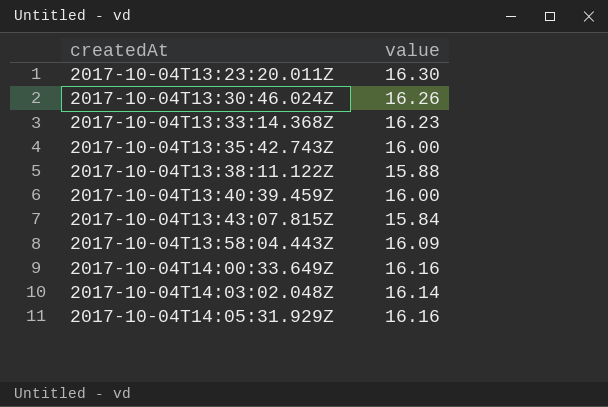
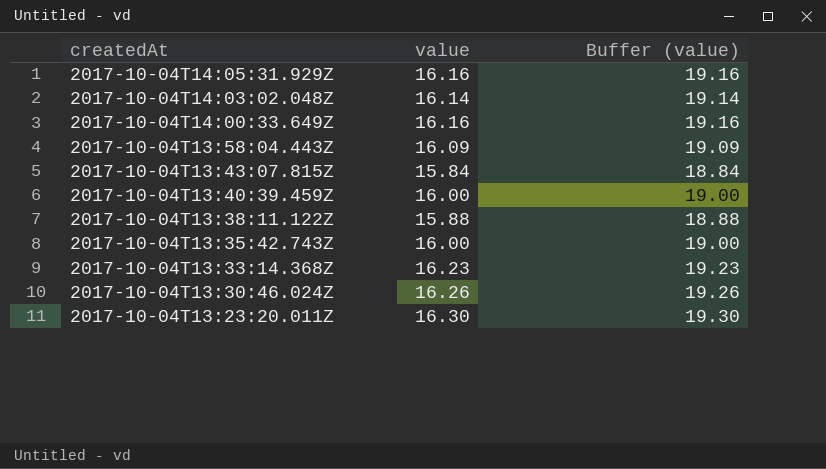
row order: createdAt ascending -> createdAt descending
column Buffer (value) | formula: none -> [value] + 3

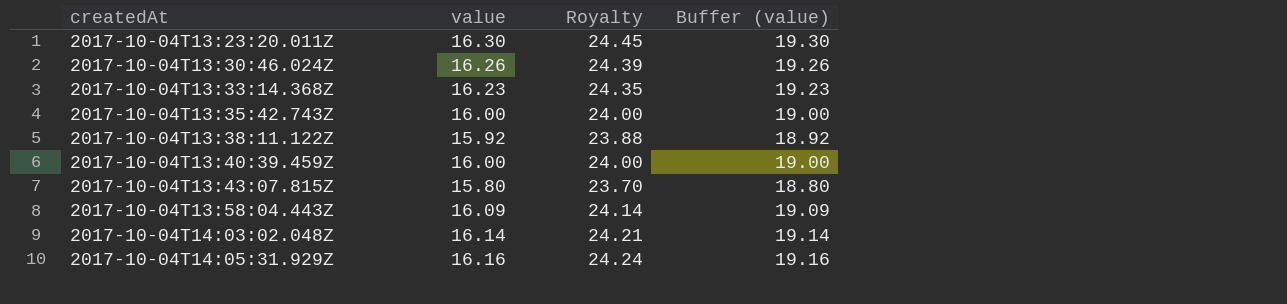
row order: createdAt descending -> createdAt ascending
column Royalty | formula: none -> [value] * 1.5
row 2017-10-04T14:00:33.649Z: 16.16 | 19.16 -> none
2017-10-04T13:38:11.122Z | value: 15.88 -> 15.92
2017-10-04T13:38:11.122Z | Buffer (value): 18.88 -> 18.92
2017-10-04T13:43:07.815Z | value: 15.84 -> 15.80
2017-10-04T13:43:07.815Z | Buffer (value): 18.84 -> 18.80

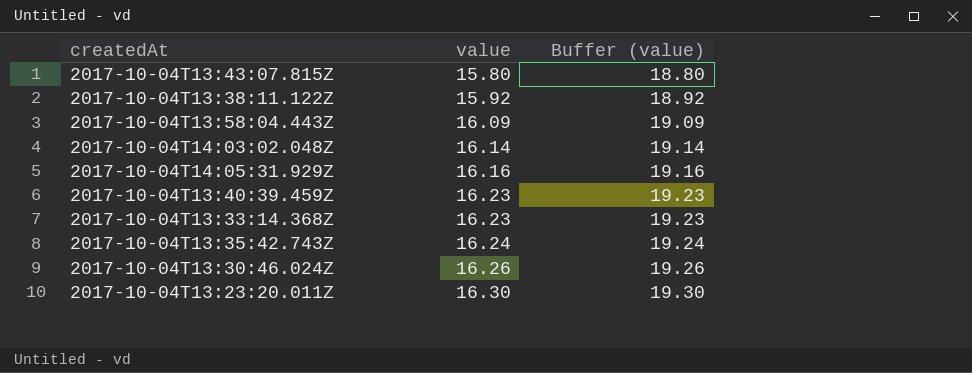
row order: createdAt ascending -> value ascending
column Royalty | formula: [value] * 1.5 -> none
2017-10-04T13:40:39.459Z | value: 16.00 -> 16.23
2017-10-04T13:40:39.459Z | Buffer (value): 19.00 -> 19.23
2017-10-04T13:35:42.743Z | value: 16.00 -> 16.24
2017-10-04T13:35:42.743Z | Buffer (value): 19.00 -> 19.24

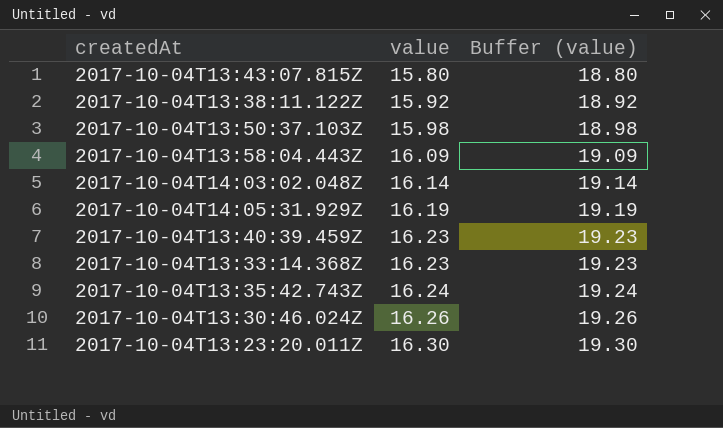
row 2017-10-04T13:50:37.103Z: none -> 15.98 | 18.98
2017-10-04T14:05:31.929Z | value: 16.16 -> 16.19
2017-10-04T14:05:31.929Z | Buffer (value): 19.16 -> 19.19

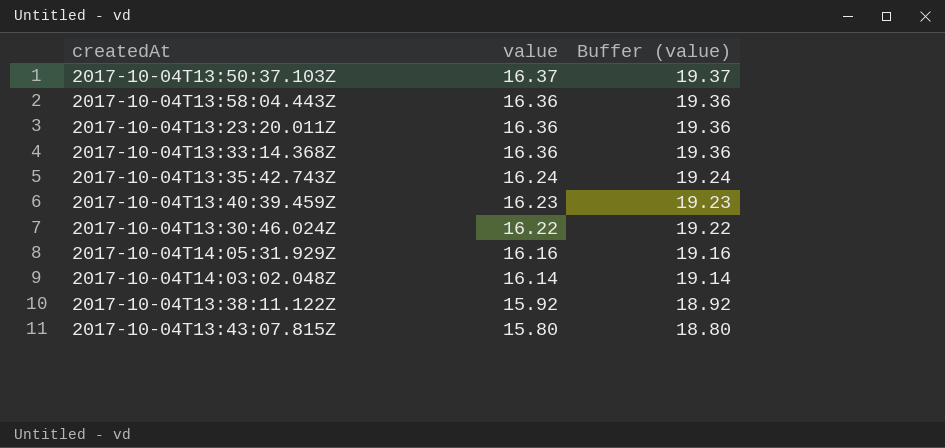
row order: value ascending -> value descending
2017-10-04T13:50:37.103Z | value: 15.98 -> 16.37
2017-10-04T13:50:37.103Z | Buffer (value): 18.98 -> 19.37
2017-10-04T13:58:04.443Z | value: 16.09 -> 16.36
2017-10-04T13:58:04.443Z | Buffer (value): 19.09 -> 19.36
2017-10-04T13:23:20.011Z | value: 16.30 -> 16.36
2017-10-04T13:23:20.011Z | Buffer (value): 19.30 -> 19.36
2017-10-04T13:33:14.368Z | value: 16.23 -> 16.36
2017-10-04T13:33:14.368Z | Buffer (value): 19.23 -> 19.36
2017-10-04T13:30:46.024Z | value: 16.26 -> 16.22
2017-10-04T13:30:46.024Z | Buffer (value): 19.26 -> 19.22
2017-10-04T14:05:31.929Z | value: 16.19 -> 16.16
2017-10-04T14:05:31.929Z | Buffer (value): 19.19 -> 19.16

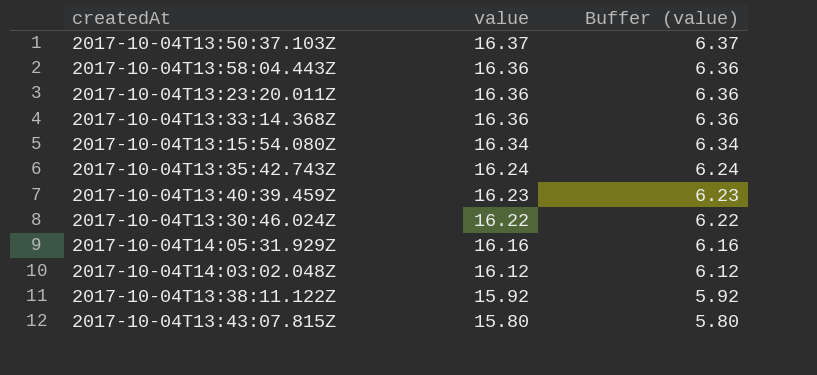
column Buffer (value) | formula: [value] + 3 -> [value] - 10
row 2017-10-04T13:15:54.080Z: none -> 16.34 | 6.34
2017-10-04T14:03:02.048Z | value: 16.14 -> 16.12

